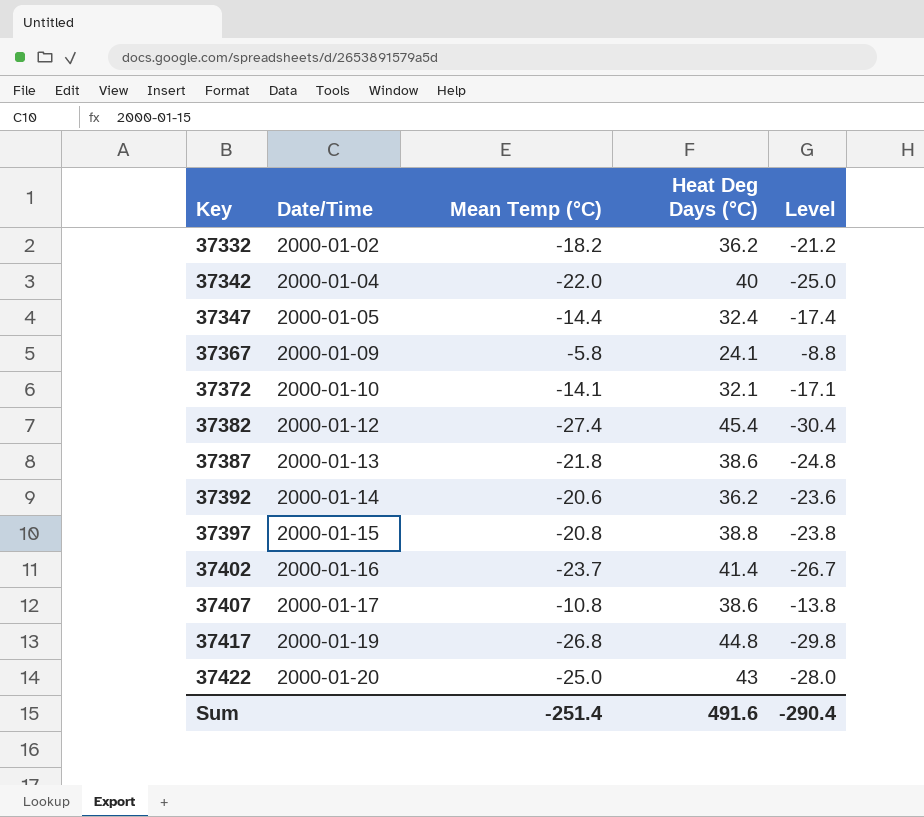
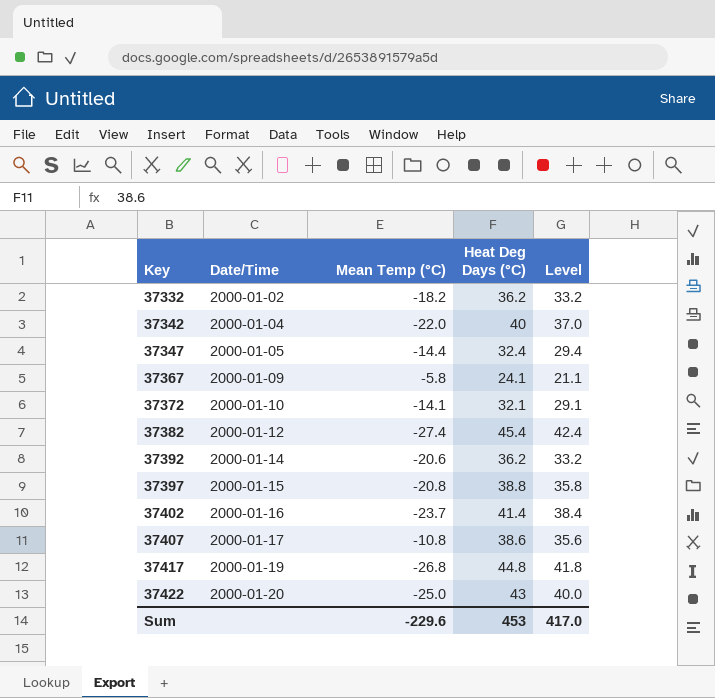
column Level | formula: [Mean Temp (°C)] - 3 -> [Heat Deg Days (°C)] - 3
row 37387: 2000-01-13 | -21.8 | 38.6 | -24.8 -> none
Sum | Mean Temp (°C): -251.4 -> -229.6
Sum | Heat Deg Days (°C): 491.6 -> 453
Sum | Level: -290.4 -> 417.0

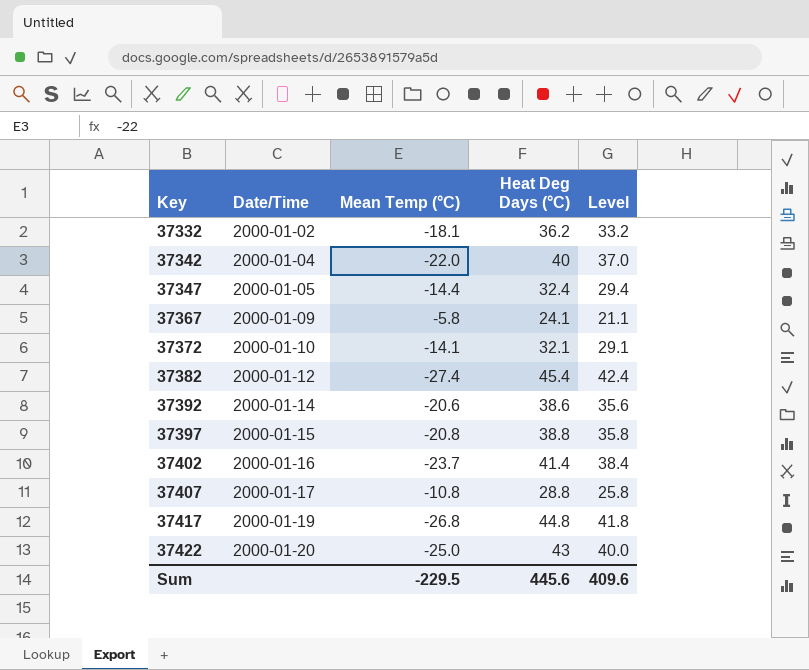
37332 | Mean Temp (°C): -18.2 -> -18.1
37392 | Heat Deg Days (°C): 36.2 -> 38.6
37392 | Level: 33.2 -> 35.6
37407 | Heat Deg Days (°C): 38.6 -> 28.8
37407 | Level: 35.6 -> 25.8
Sum | Mean Temp (°C): -229.6 -> -229.5
Sum | Heat Deg Days (°C): 453 -> 445.6
Sum | Level: 417.0 -> 409.6

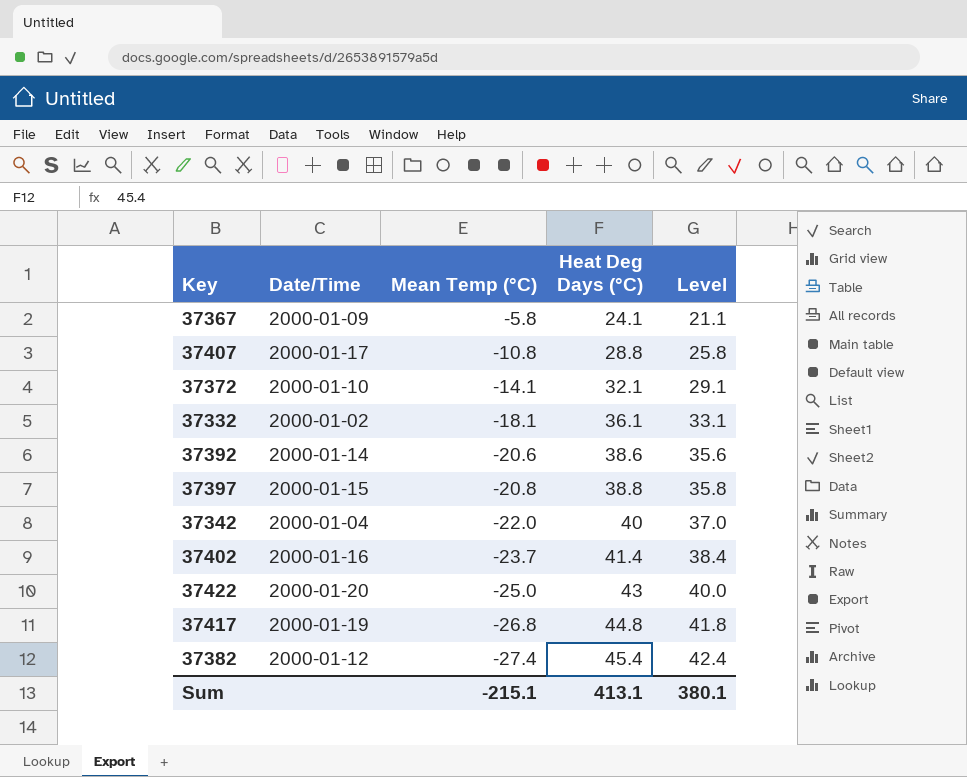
row order: Key ascending -> Mean Temp (°C) descending
row 37347: 2000-01-05 | -14.4 | 32.4 | 29.4 -> none
37332 | Heat Deg Days (°C): 36.2 -> 36.1
37332 | Level: 33.2 -> 33.1
Sum | Mean Temp (°C): -229.5 -> -215.1
Sum | Heat Deg Days (°C): 445.6 -> 413.1
Sum | Level: 409.6 -> 380.1

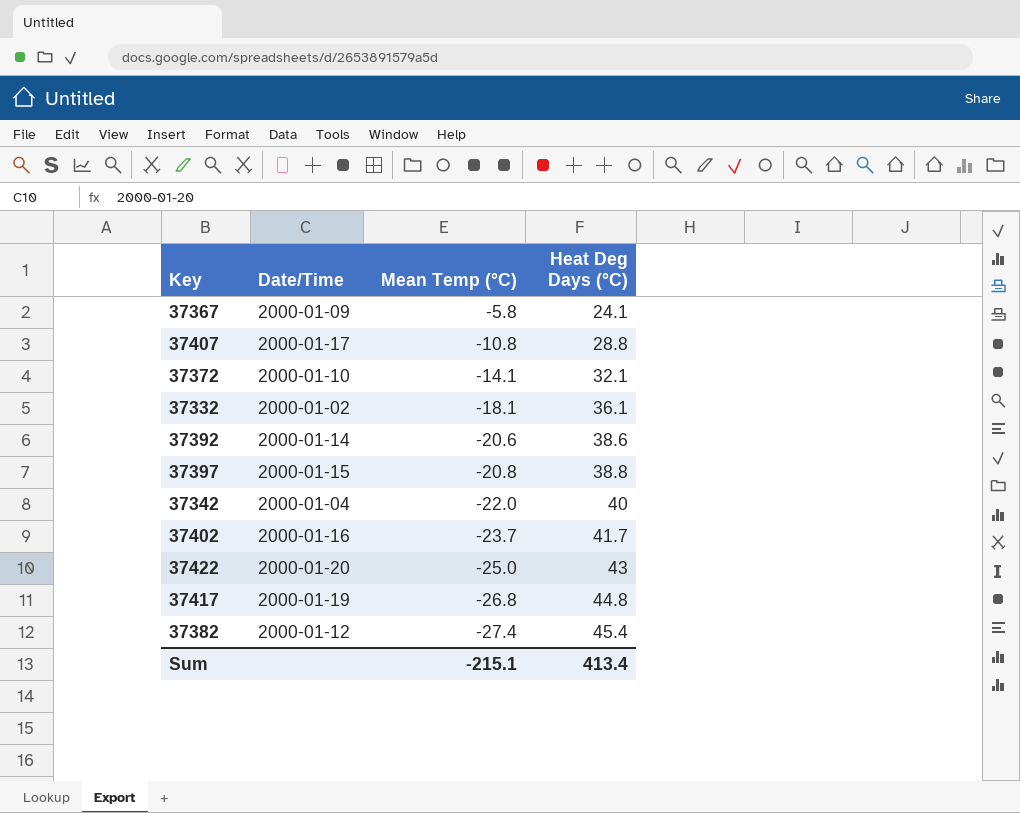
column Level | formula: [Heat Deg Days (°C)] - 3 -> none
37402 | Heat Deg Days (°C): 41.4 -> 41.7
Sum | Heat Deg Days (°C): 413.1 -> 413.4

